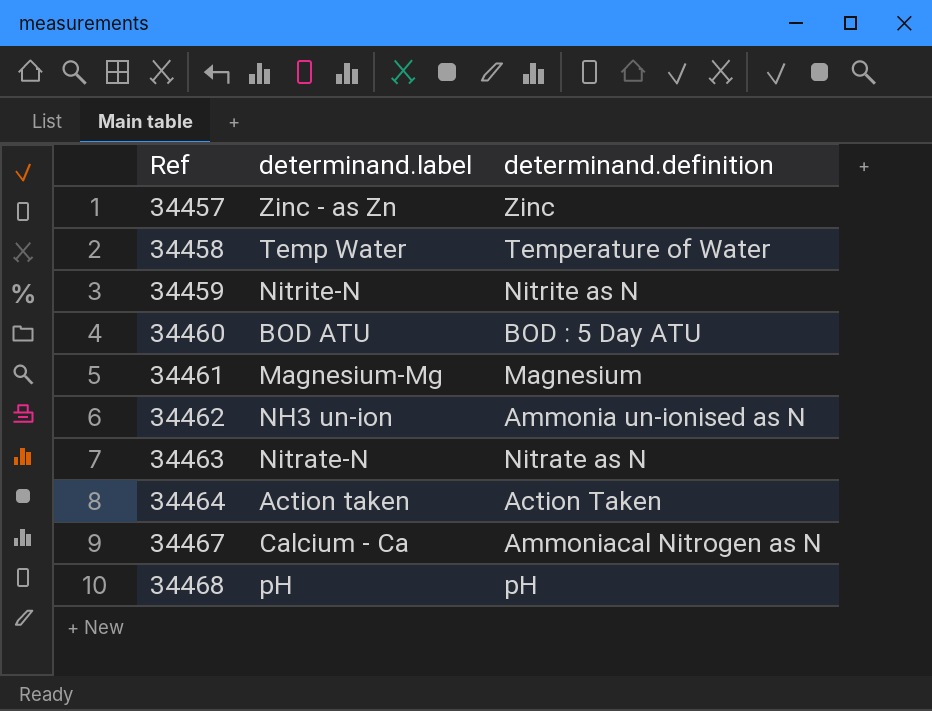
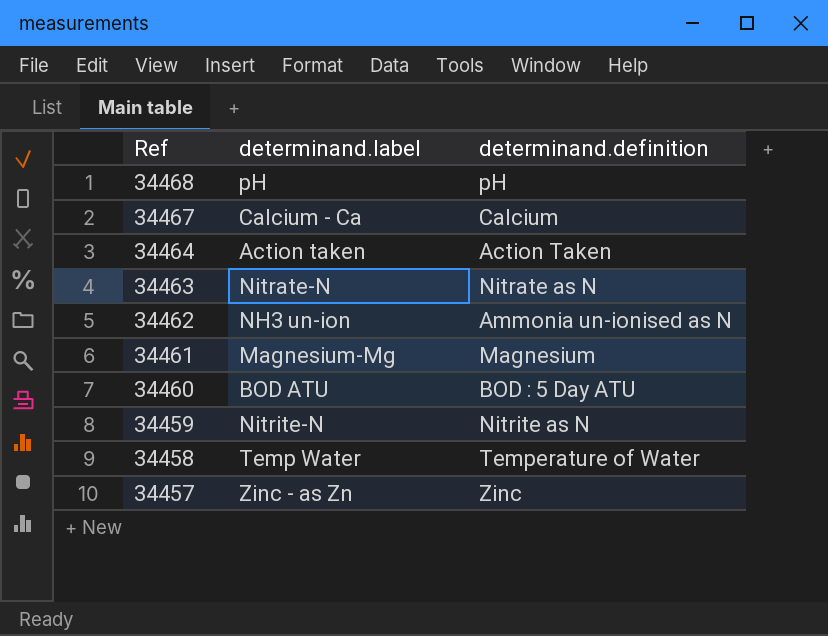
row order: Ref ascending -> Ref descending
34467 | determinand.definition: Ammoniacal Nitrogen as N -> Calcium

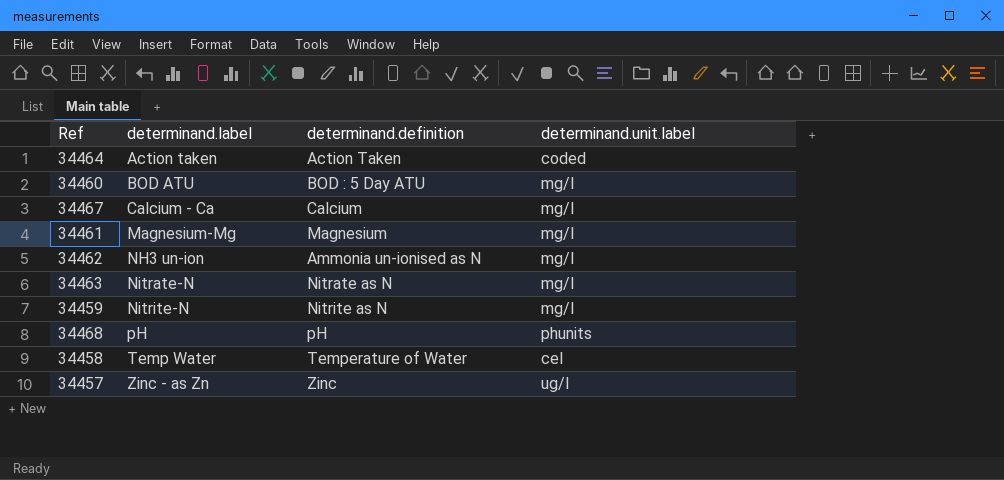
row order: Ref descending -> determinand.label ascending
column determinand.unit.label | position: none -> 4

